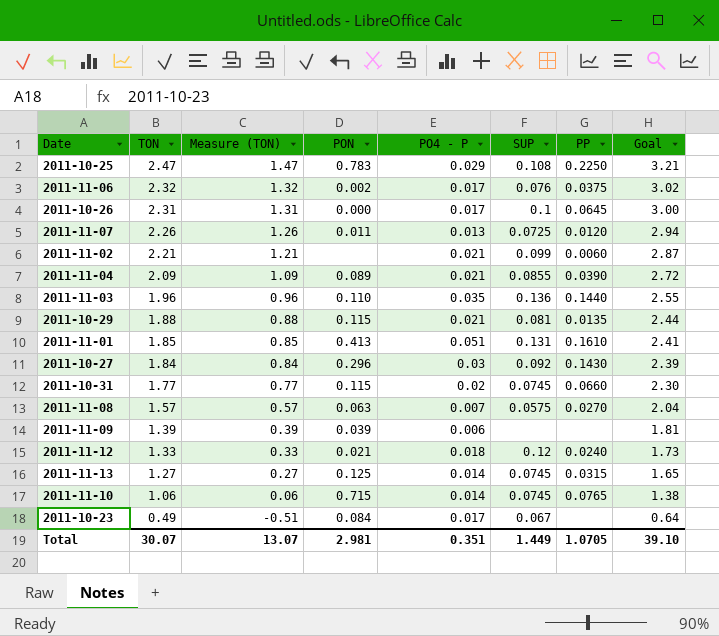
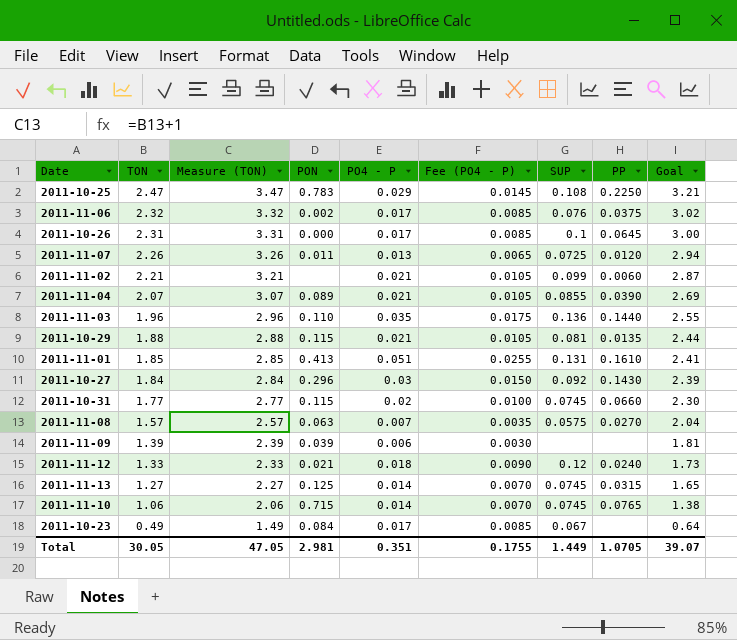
column Measure (TON) | formula: [TON] - 1 -> [TON] + 1
column Fee (PO4 - P) | formula: none -> [PO4 - P] * 0.5
2011-11-04 | TON: 2.09 -> 2.07
2011-11-04 | Goal: 2.72 -> 2.69
Total | TON: 30.07 -> 30.05
Total | Measure (TON): 13.07 -> 47.05
Total | Goal: 39.10 -> 39.07

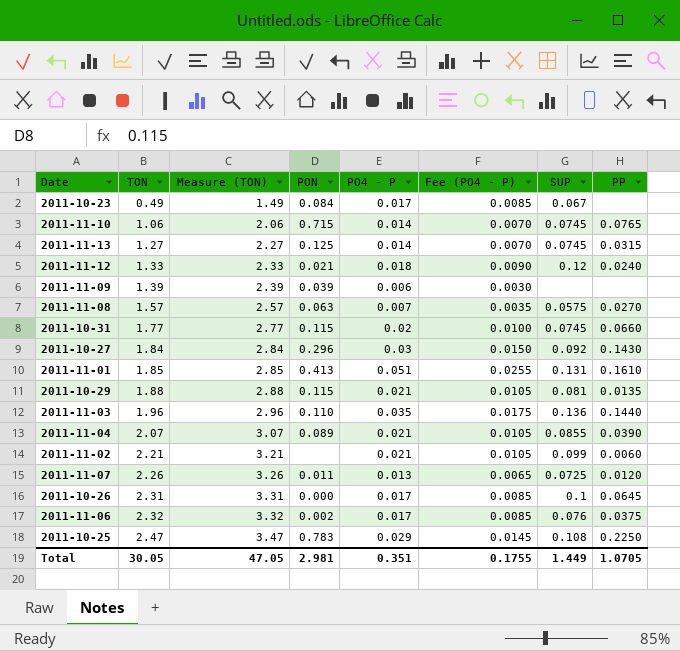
row order: TON descending -> TON ascending
column Goal | formula: [TON] * 1.3 -> none

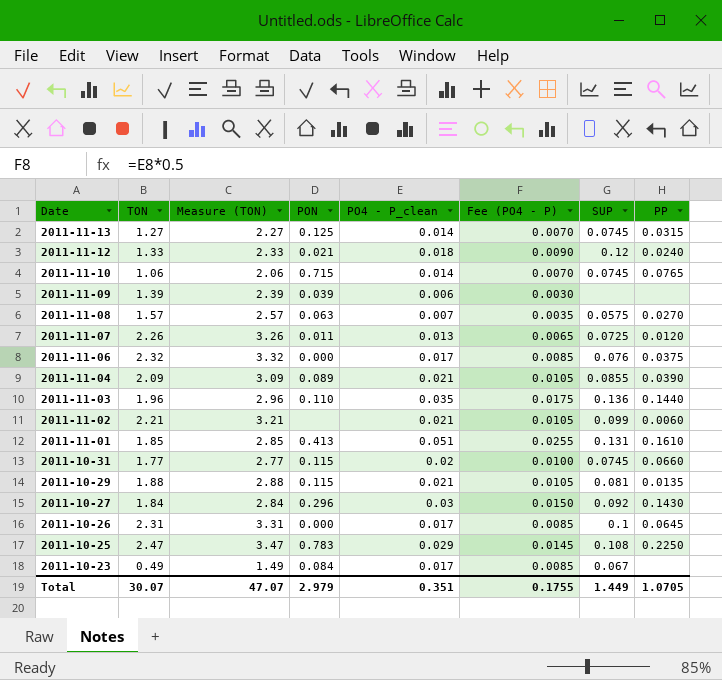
row order: TON ascending -> Date descending
column name: PO4 - P -> PO4 - P_clean
2011-11-06 | PON: 0.002 -> 0.000
2011-11-04 | TON: 2.07 -> 2.09
2011-11-04 | Measure (TON): 3.07 -> 3.09
Total | TON: 30.05 -> 30.07
Total | Measure (TON): 47.05 -> 47.07
Total | PON: 2.981 -> 2.979

